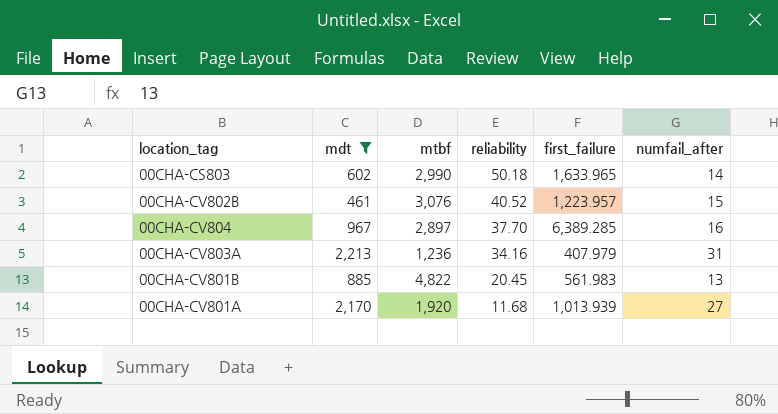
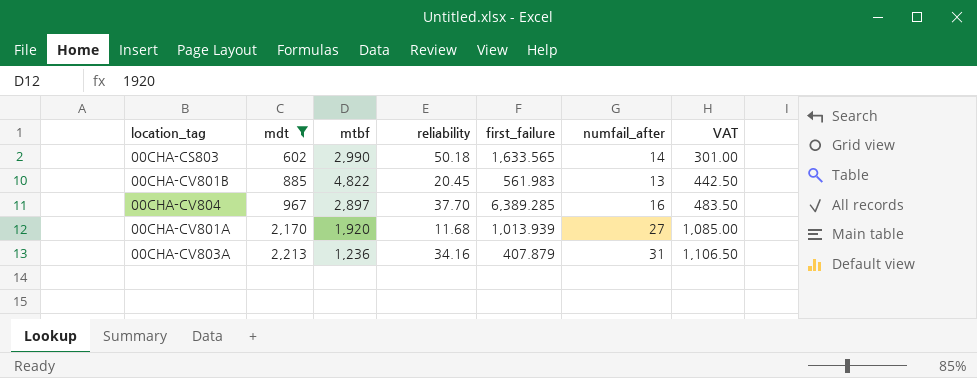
row order: reliability descending -> mdt ascending
column VAT | formula: none -> [mdt] * 0.5
row 00CHA-CV802B: 461 | 3,076 | 40.52 | 1,223.957 | 15 -> none
00CHA-CS803 | first_failure: 1,633.965 -> 1,633.565
00CHA-CV803A | first_failure: 407.979 -> 407.879

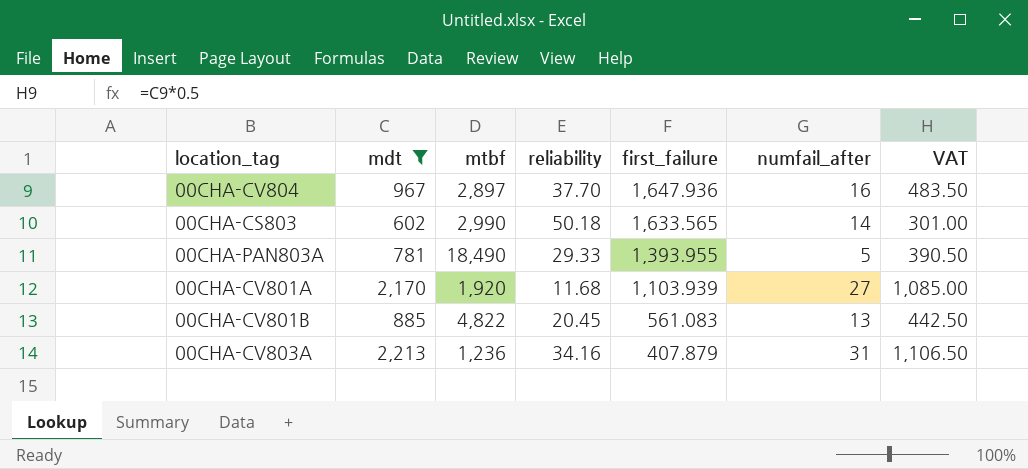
row order: mdt ascending -> first_failure descending
00CHA-CV804 | first_failure: 6,389.285 -> 1,647.936
row 00CHA-PAN803A: none -> 781 | 18,490 | 29.33 | 1,393.955 | 5 | 390.50
00CHA-CV801A | first_failure: 1,013.939 -> 1,103.939
00CHA-CV801B | first_failure: 561.983 -> 561.083

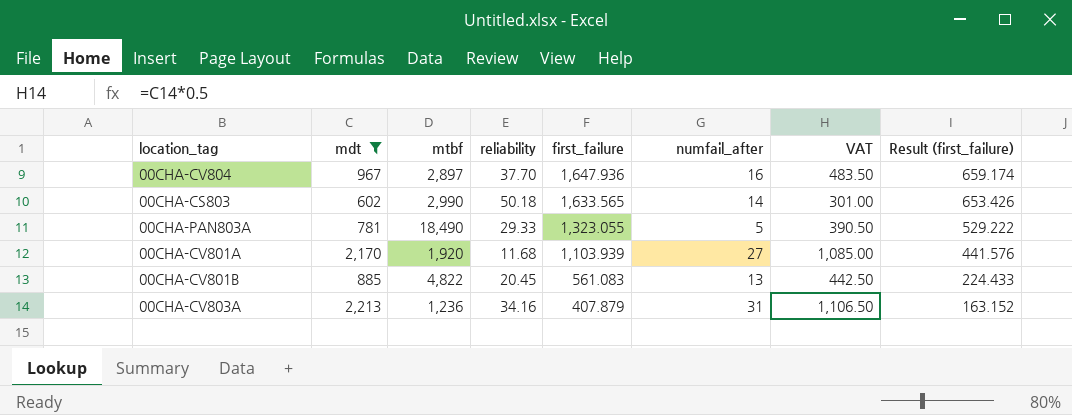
column Result (first_failure) | formula: none -> [first_failure] * 0.4
00CHA-PAN803A | first_failure: 1,393.955 -> 1,323.055

